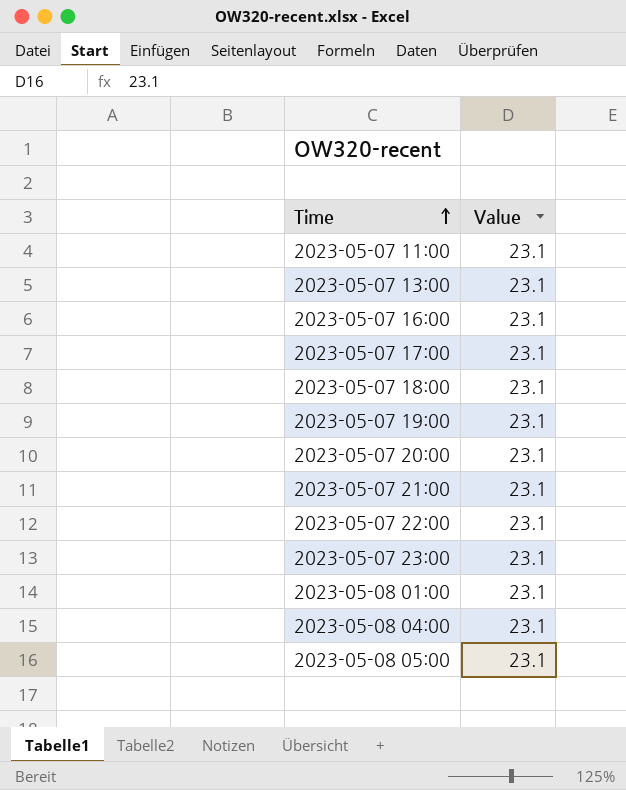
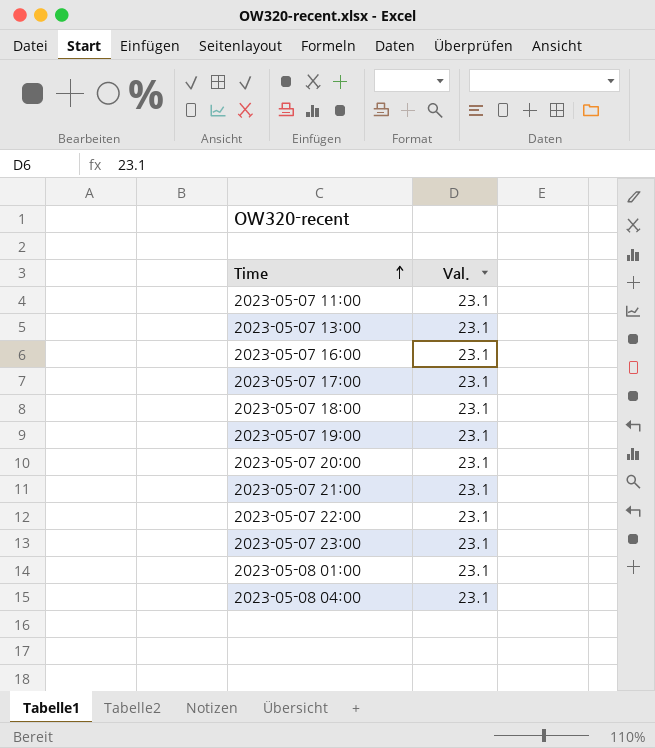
column name: Value -> Val.
row 2023-05-08 05:00: 23.1 -> none

